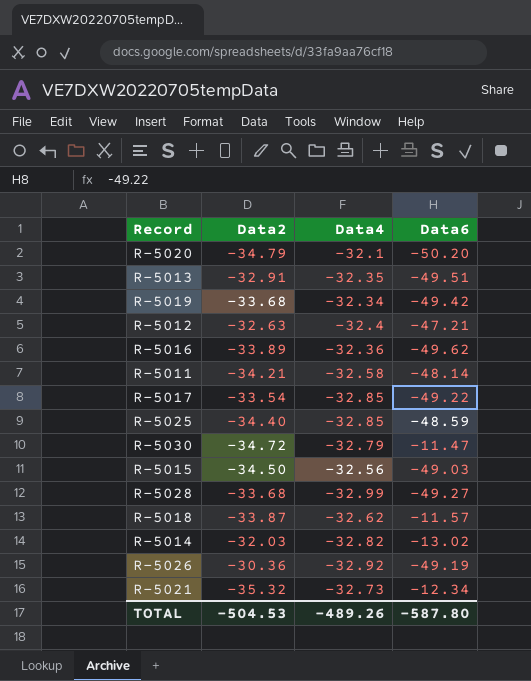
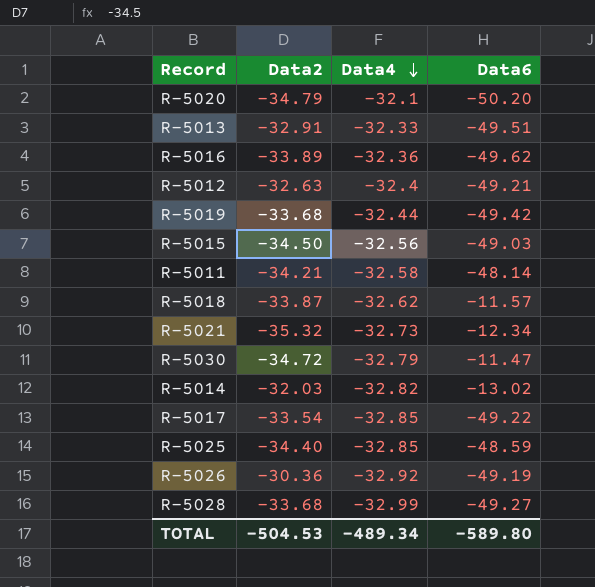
row order: none -> Data4 descending
R-5013 | Data4: -32.35 -> -32.33
R-5012 | Data6: -47.21 -> -49.21
R-5019 | Data4: -32.34 -> -32.44
TOTAL | Data4: -489.26 -> -489.34
TOTAL | Data6: -587.80 -> -589.80

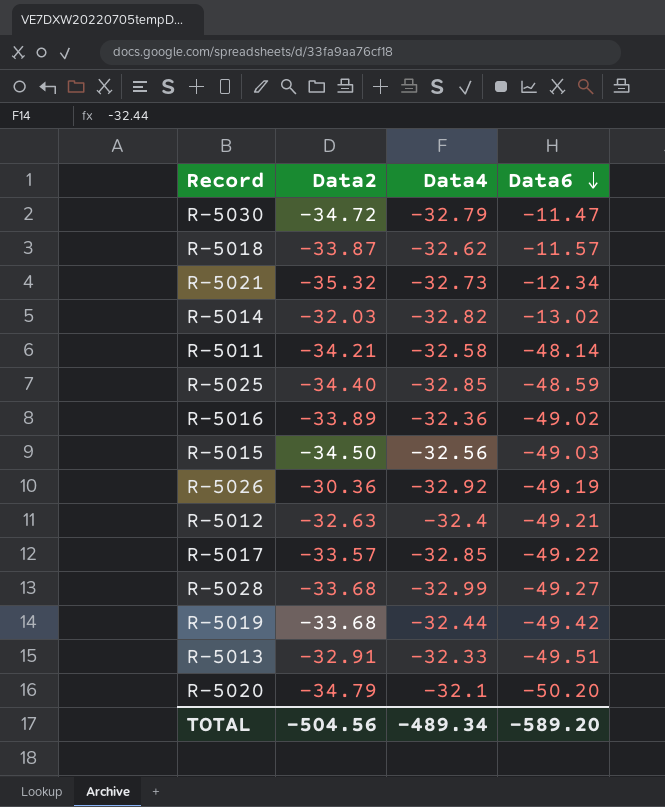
row order: Data4 descending -> Data6 descending
R-5016 | Data6: -49.62 -> -49.02
R-5017 | Data2: -33.54 -> -33.57
TOTAL | Data2: -504.53 -> -504.56
TOTAL | Data6: -589.80 -> -589.20

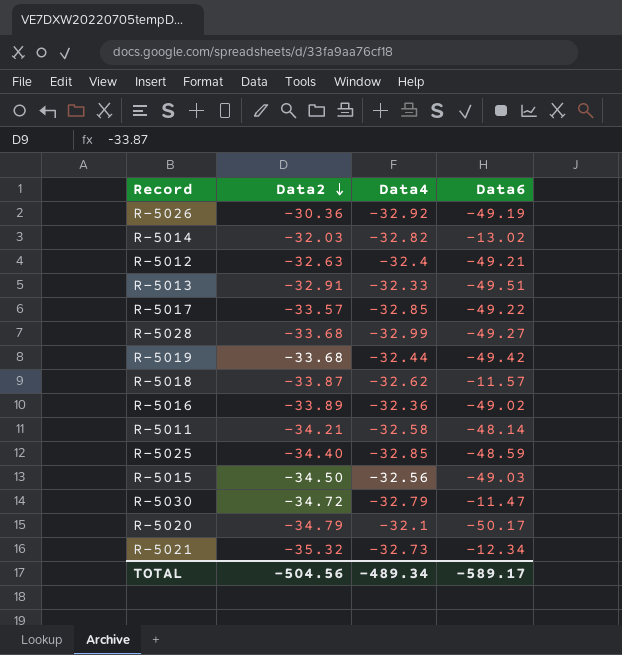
row order: Data6 descending -> Data2 descending
R-5020 | Data6: -50.20 -> -50.17
TOTAL | Data6: -589.20 -> -589.17

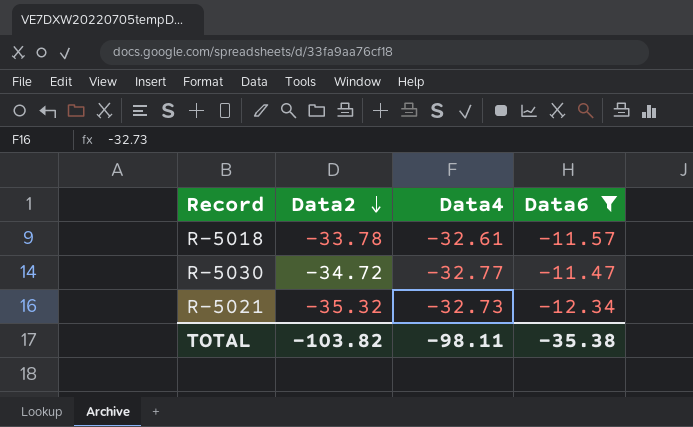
filter: none -> Data6 >= -12.34
R-5018 | Data2: -33.87 -> -33.78
R-5018 | Data4: -32.62 -> -32.61
R-5030 | Data4: -32.79 -> -32.77
TOTAL | Data2: -504.56 -> -103.82
TOTAL | Data4: -489.34 -> -98.11
TOTAL | Data6: -589.17 -> -35.38

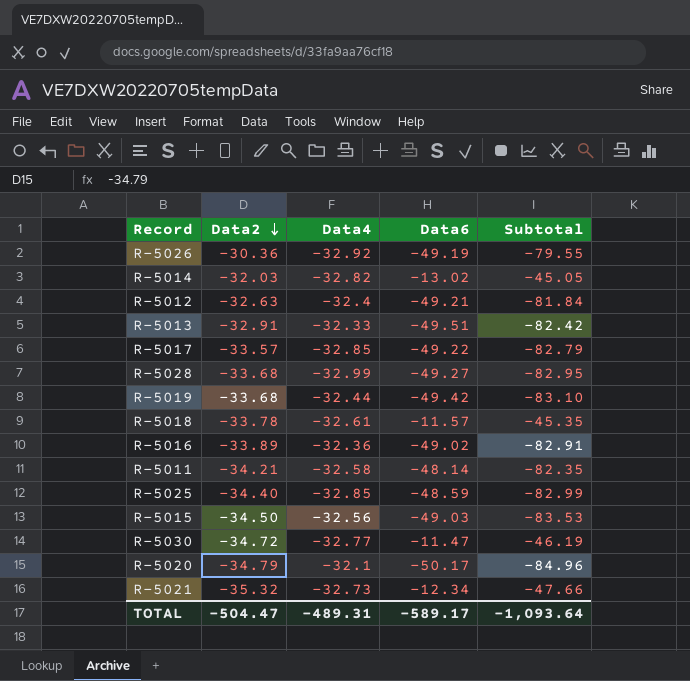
filter: Data6 >= -12.34 -> none
column Subtotal | formula: none -> [Data2] + [Data6]
TOTAL | Data2: -103.82 -> -504.47
TOTAL | Data4: -98.11 -> -489.31
TOTAL | Data6: -35.38 -> -589.17

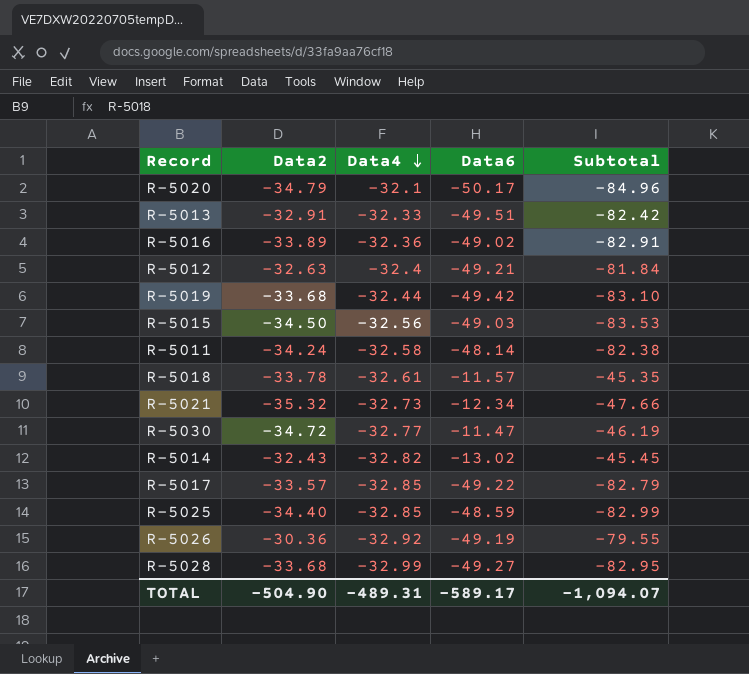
row order: Data2 descending -> Data4 descending
R-5011 | Data2: -34.21 -> -34.24
R-5011 | Subtotal: -82.35 -> -82.38
R-5014 | Data2: -32.03 -> -32.43
R-5014 | Subtotal: -45.05 -> -45.45
TOTAL | Data2: -504.47 -> -504.90
TOTAL | Subtotal: -1,093.64 -> -1,094.07

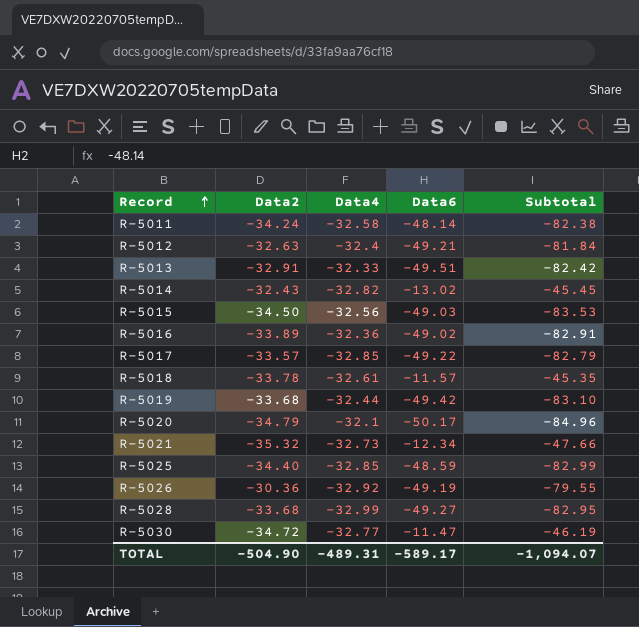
row order: Data4 descending -> Record ascending

